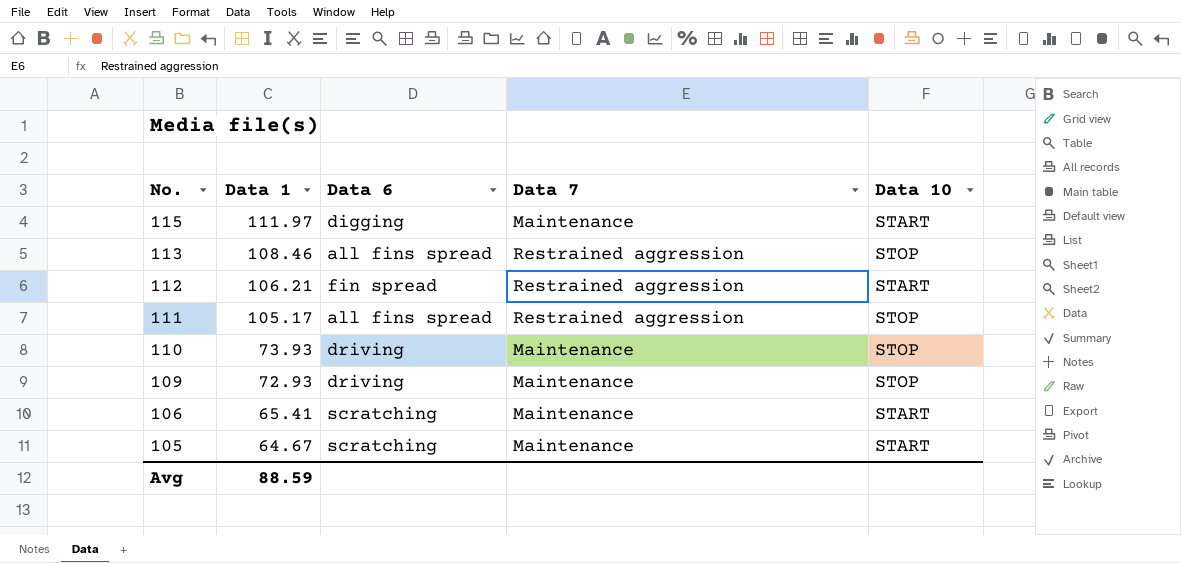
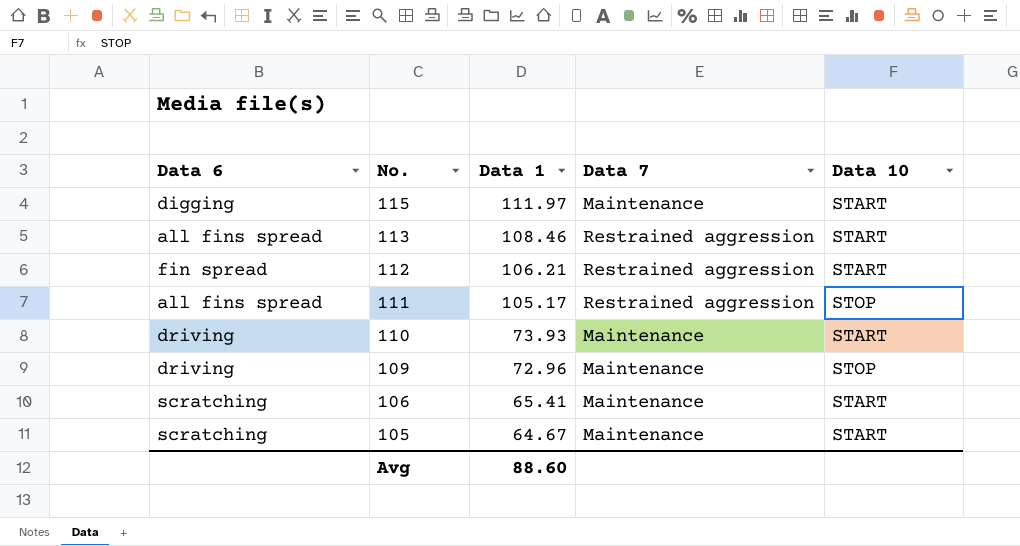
column Data 6 | position: 3 -> 1
113 | Data 10: STOP -> START
110 | Data 10: STOP -> START
109 | Data 1: 72.93 -> 72.96
Avg | Data 1: 88.59 -> 88.60

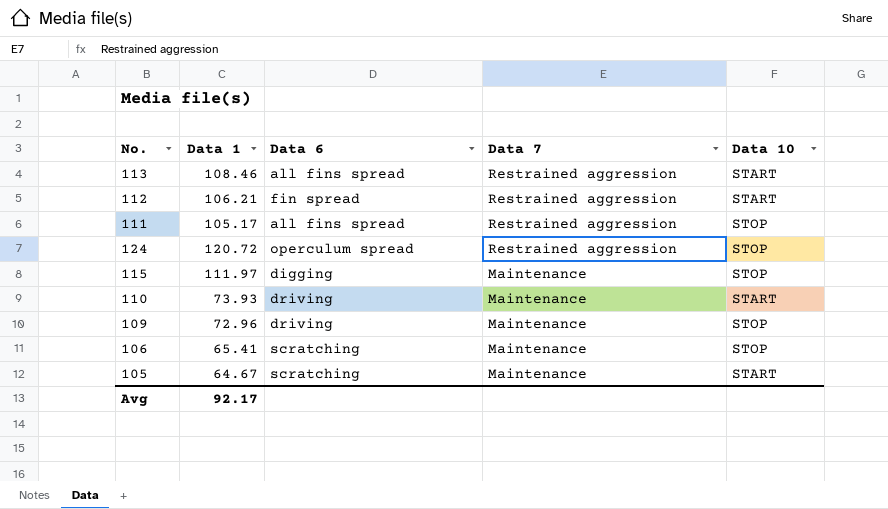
row order: No. descending -> Data 7 descending
column Data 6 | position: 1 -> 3
row 124: none -> 120.72 | operculum spread | Restrained aggression | STOP
115 | Data 10: START -> STOP
106 | Data 10: START -> STOP
Avg | Data 1: 88.60 -> 92.17

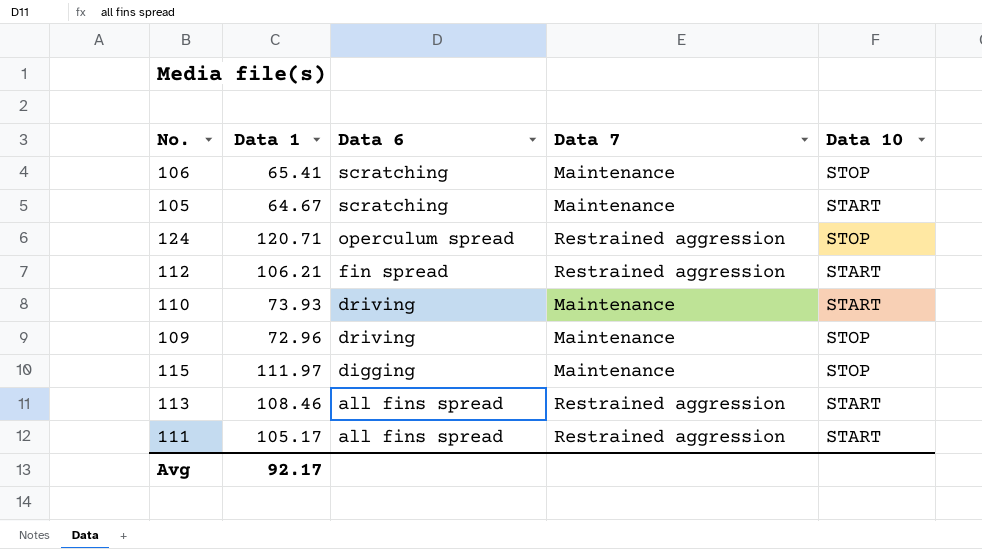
row order: Data 7 descending -> Data 6 descending
124 | Data 1: 120.72 -> 120.71
111 | Data 10: STOP -> START

